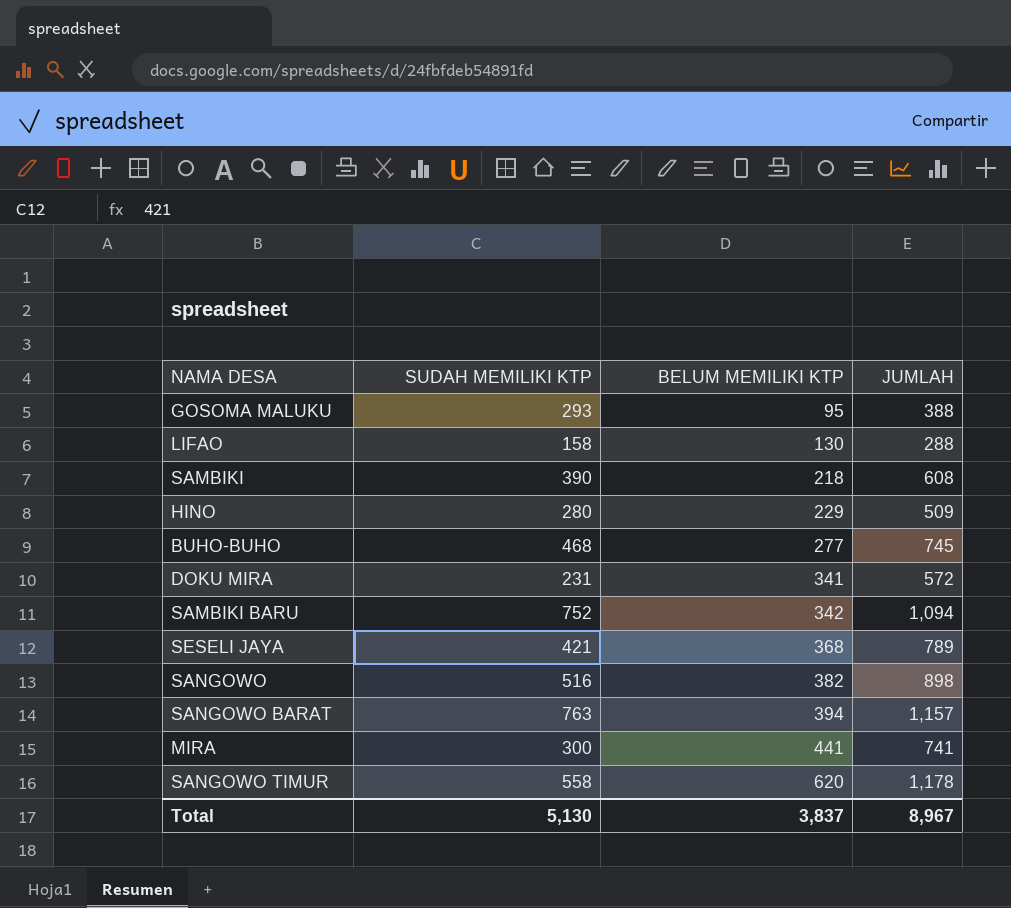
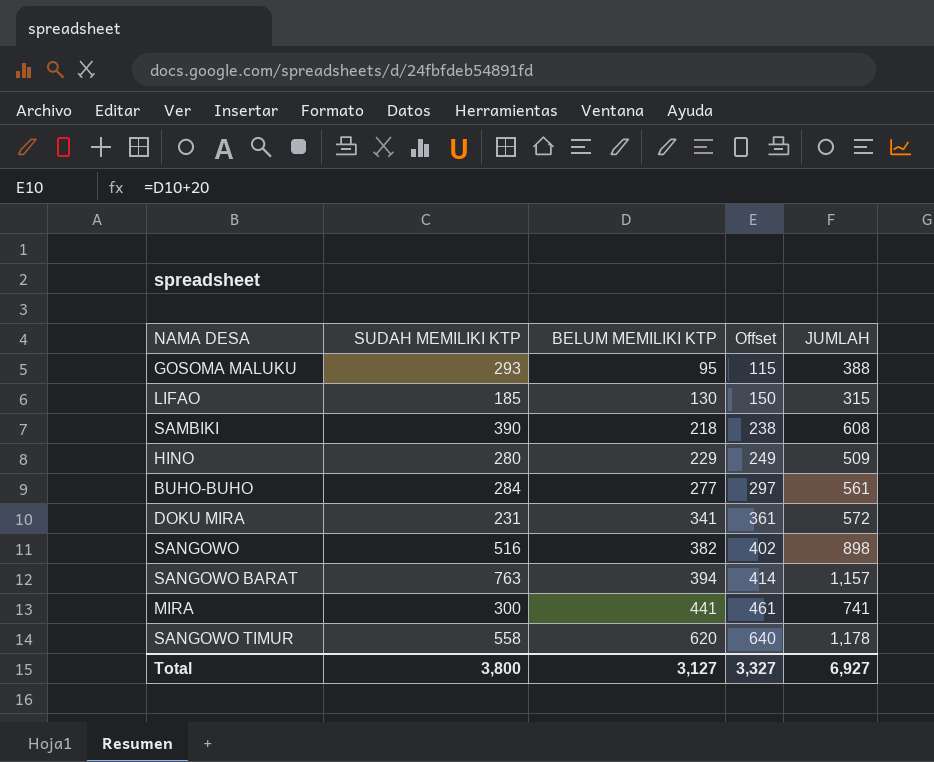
column Offset | formula: none -> [BELUM MEMILIKI KTP] + 20
row SAMBIKI BARU: 752 | 342 | 1,094 -> none
row SESELI JAYA: 421 | 368 | 789 -> none
LIFAO | SUDAH MEMILIKI KTP: 158 -> 185
LIFAO | JUMLAH: 288 -> 315
BUHO-BUHO | SUDAH MEMILIKI KTP: 468 -> 284
BUHO-BUHO | JUMLAH: 745 -> 561
Total | SUDAH MEMILIKI KTP: 5,130 -> 3,800
Total | BELUM MEMILIKI KTP: 3,837 -> 3,127
Total | JUMLAH: 8,967 -> 6,927

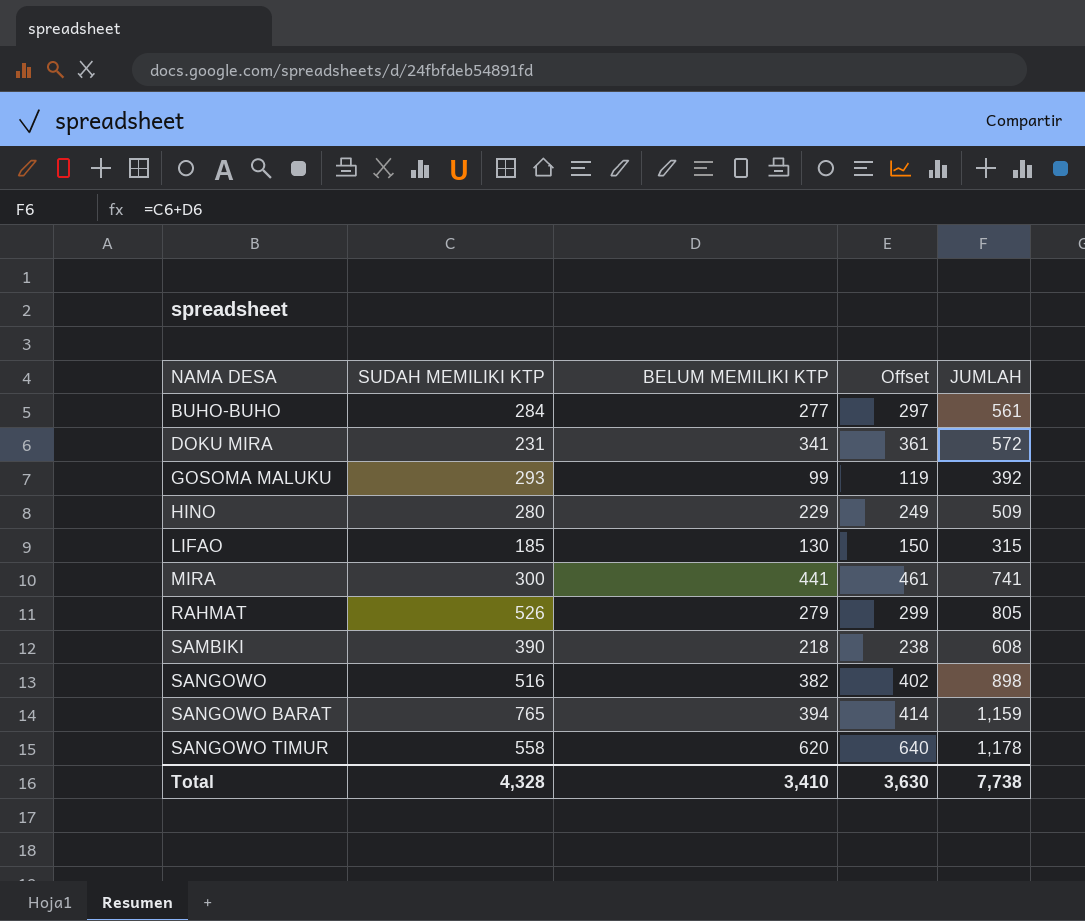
row order: BELUM MEMILIKI KTP ascending -> NAMA DESA ascending
GOSOMA MALUKU | BELUM MEMILIKI KTP: 95 -> 99
GOSOMA MALUKU | Offset: 115 -> 119
GOSOMA MALUKU | JUMLAH: 388 -> 392
row RAHMAT: none -> 526 | 279 | 299 | 805
SANGOWO BARAT | SUDAH MEMILIKI KTP: 763 -> 765
SANGOWO BARAT | JUMLAH: 1,157 -> 1,159
Total | SUDAH MEMILIKI KTP: 3,800 -> 4,328
Total | BELUM MEMILIKI KTP: 3,127 -> 3,410
Total | Offset: 3,327 -> 3,630
Total | JUMLAH: 6,927 -> 7,738

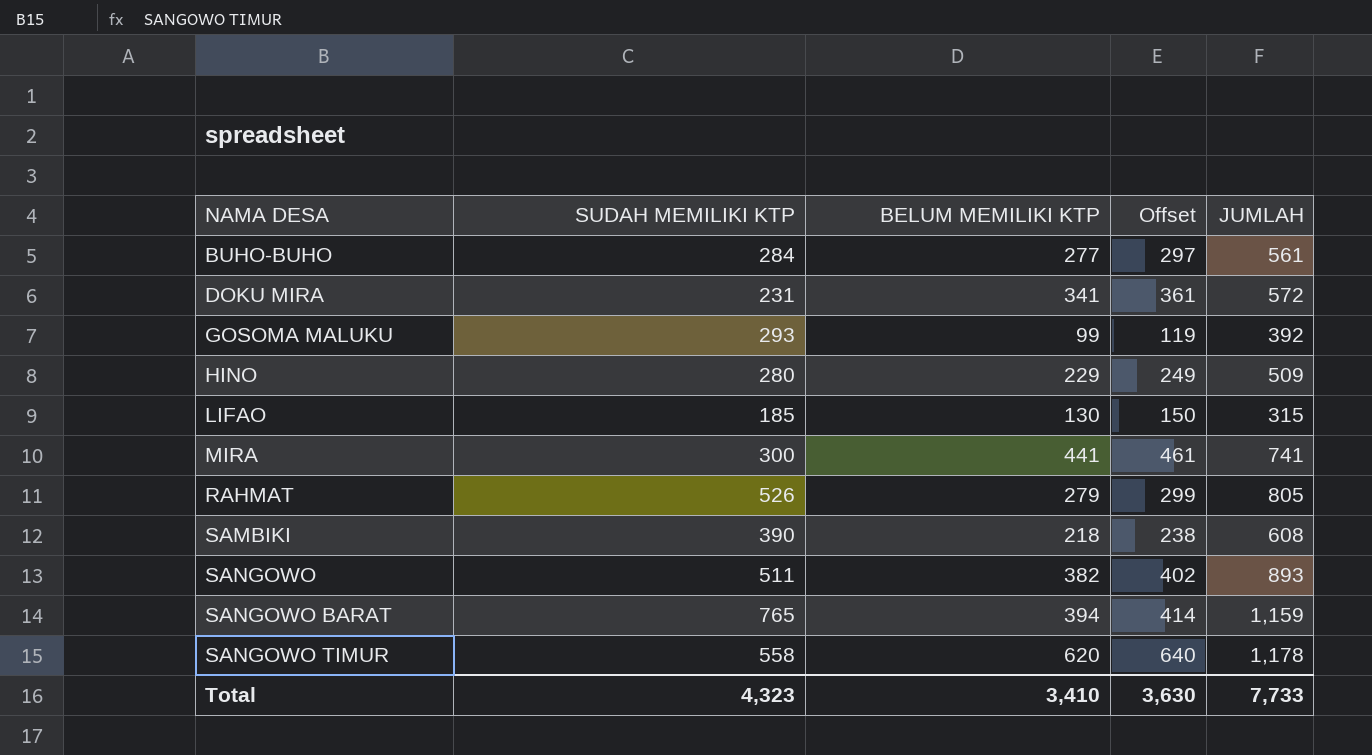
SANGOWO | SUDAH MEMILIKI KTP: 516 -> 511
SANGOWO | JUMLAH: 898 -> 893
Total | SUDAH MEMILIKI KTP: 4,328 -> 4,323
Total | JUMLAH: 7,738 -> 7,733

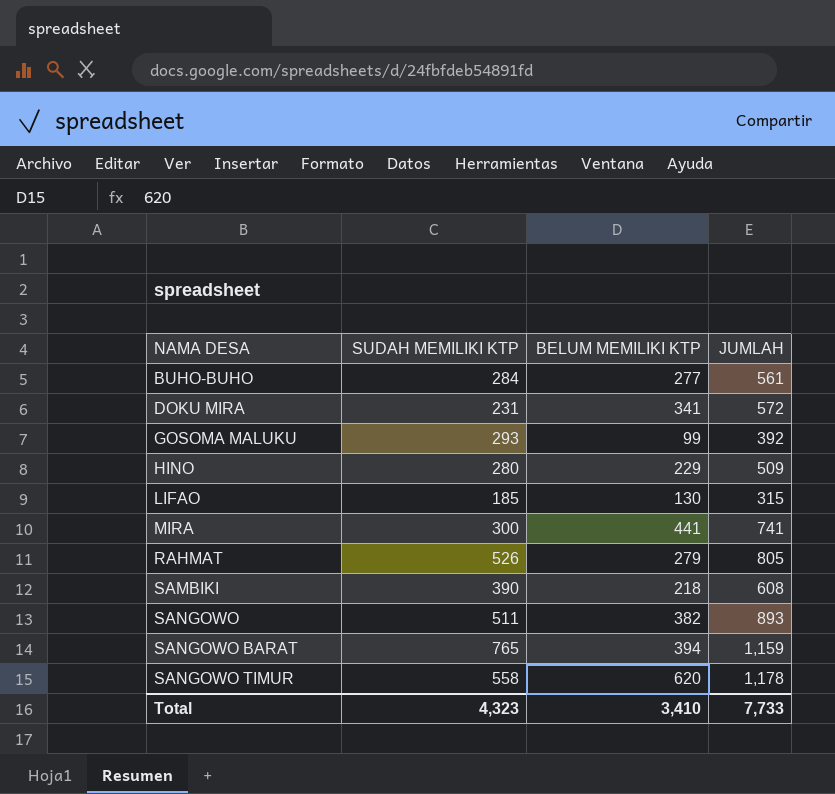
column Offset | formula: [BELUM MEMILIKI KTP] + 20 -> none

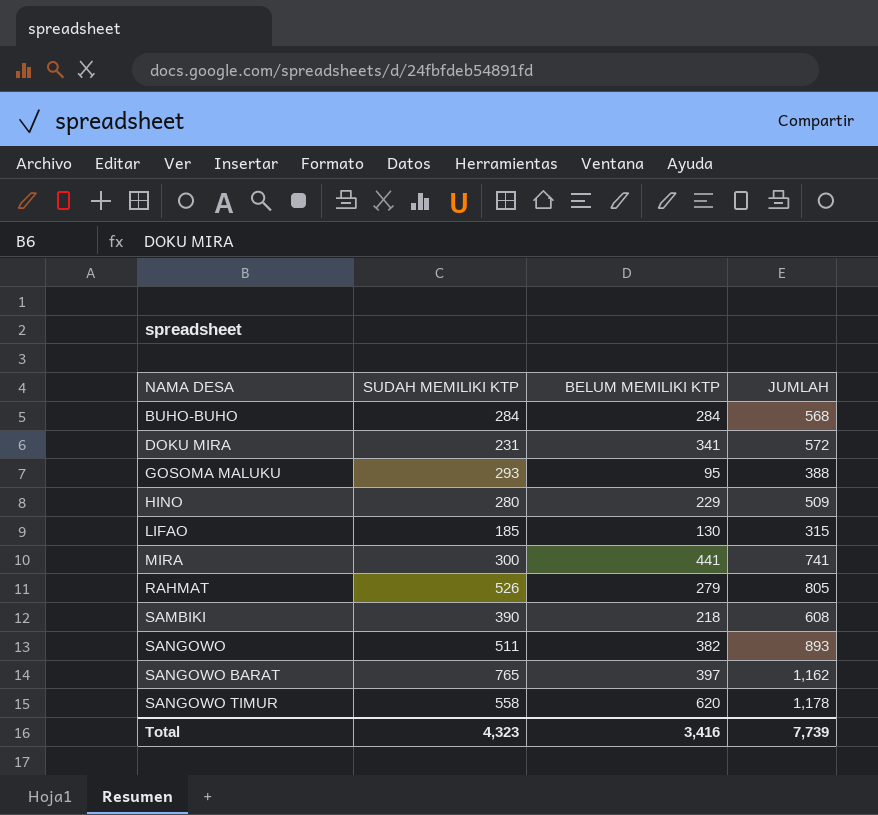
BUHO-BUHO | BELUM MEMILIKI KTP: 277 -> 284
BUHO-BUHO | JUMLAH: 561 -> 568
GOSOMA MALUKU | BELUM MEMILIKI KTP: 99 -> 95
GOSOMA MALUKU | JUMLAH: 392 -> 388
SANGOWO BARAT | BELUM MEMILIKI KTP: 394 -> 397
SANGOWO BARAT | JUMLAH: 1,159 -> 1,162
Total | BELUM MEMILIKI KTP: 3,410 -> 3,416
Total | JUMLAH: 7,733 -> 7,739

